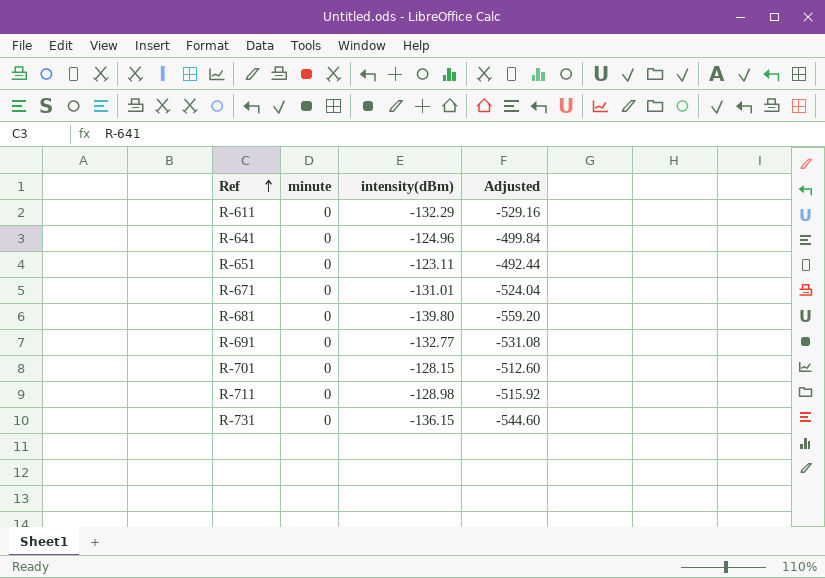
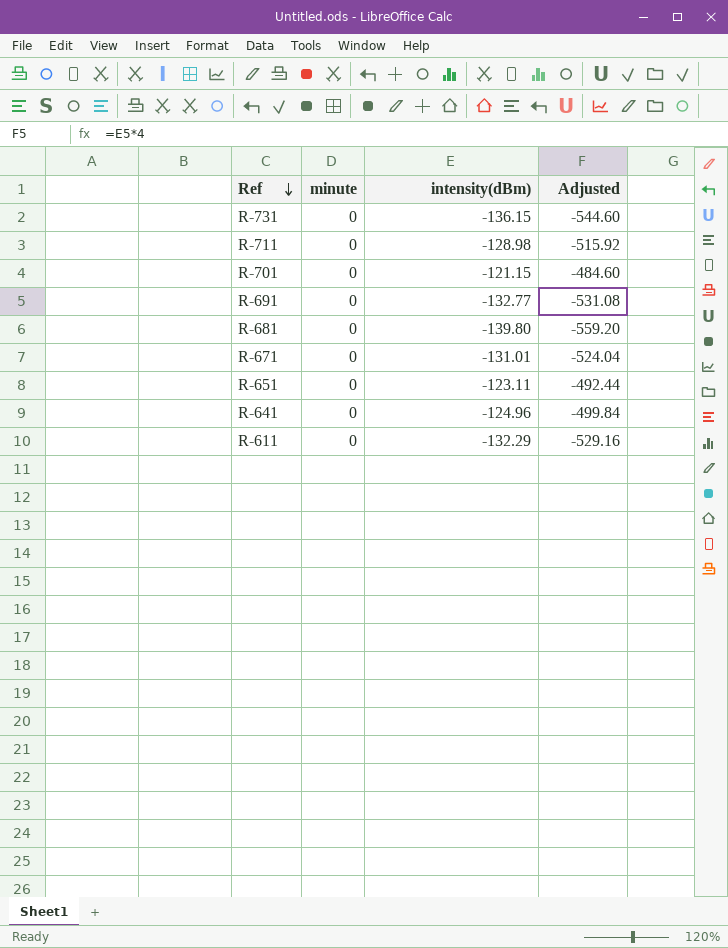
row order: Ref ascending -> Ref descending
R-701 | intensity(dBm): -128.15 -> -121.15
R-701 | Adjusted: -512.60 -> -484.60

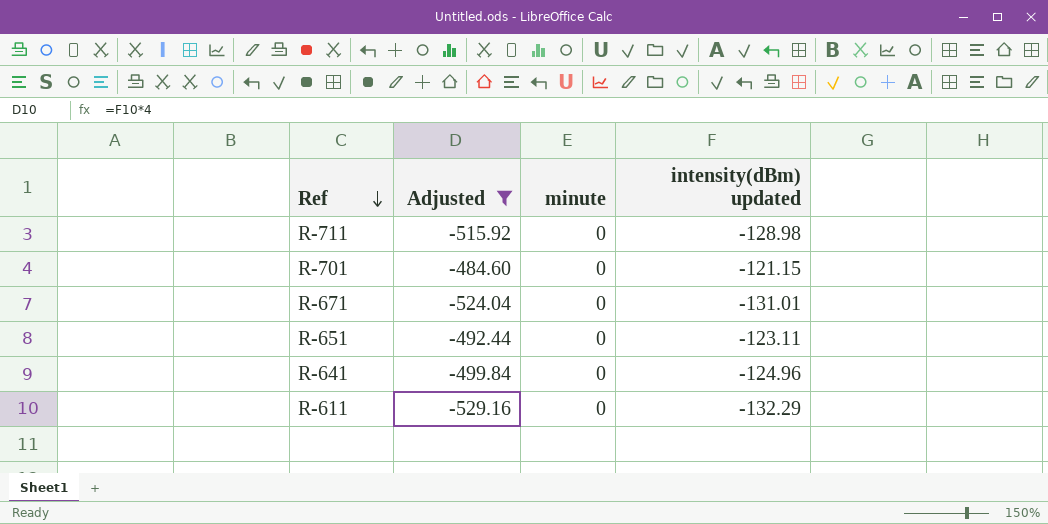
filter: none -> Adjusted >= -529.16
column Adjusted | position: 4 -> 2
column name: intensity(dBm) -> intensity(dBm) updated

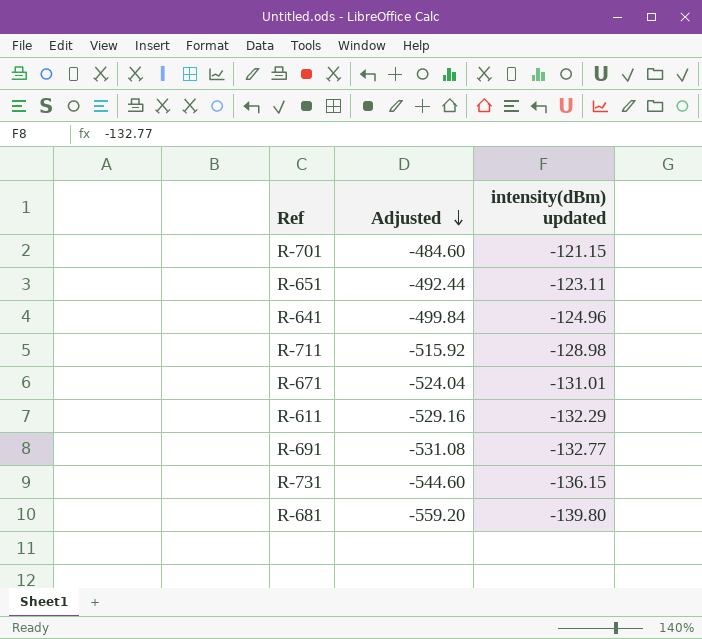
filter: Adjusted >= -529.16 -> none
row order: Ref descending -> Adjusted descending
column minute | position: 3 -> none

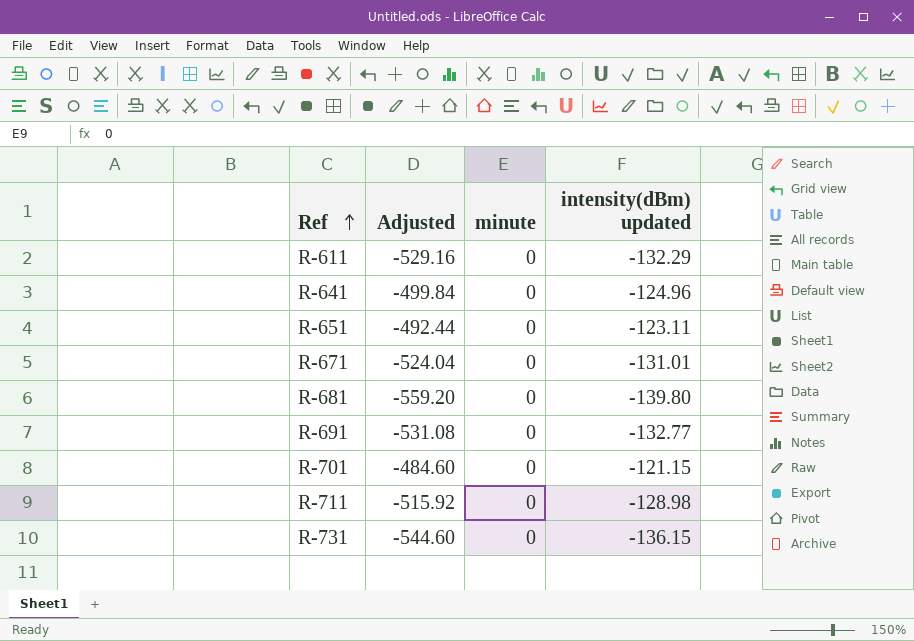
row order: Adjusted descending -> Ref ascending
column minute | position: none -> 3

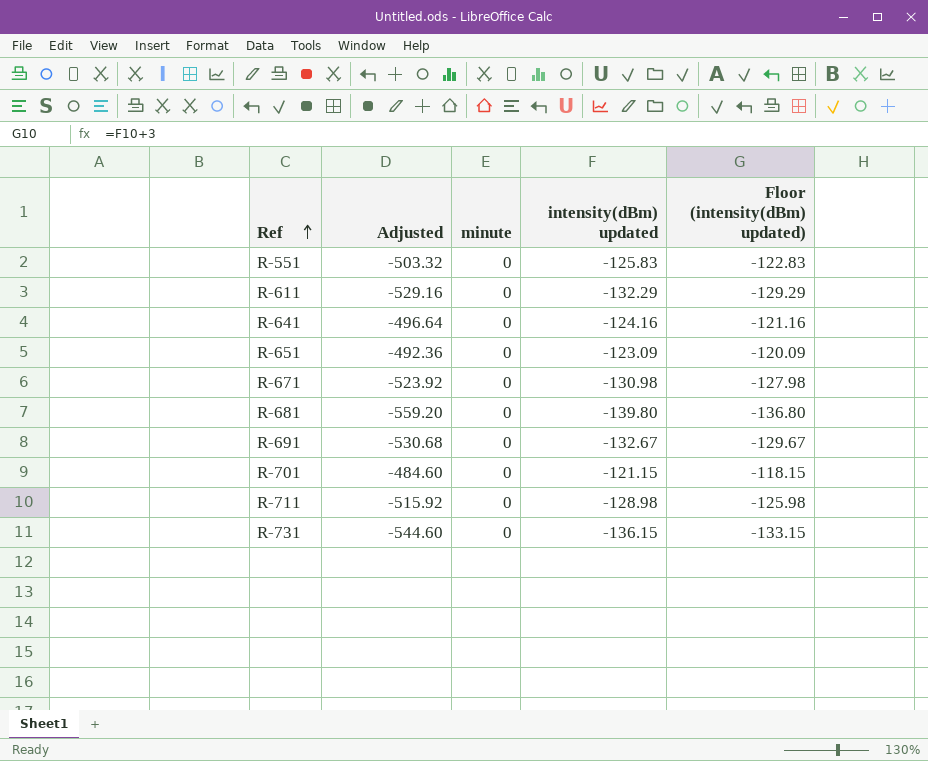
column Floor (intensity(dBm) updated) | formula: none -> [intensity(dBm) updated] + 3
row R-551: none -> -503.32 | 0 | -125.83 | -122.83
R-641 | Adjusted: -499.84 -> -496.64
R-641 | intensity(dBm) updated: -124.96 -> -124.16
R-651 | Adjusted: -492.44 -> -492.36
R-651 | intensity(dBm) updated: -123.11 -> -123.09
R-671 | Adjusted: -524.04 -> -523.92
R-671 | intensity(dBm) updated: -131.01 -> -130.98
R-691 | Adjusted: -531.08 -> -530.68
R-691 | intensity(dBm) updated: -132.77 -> -132.67

